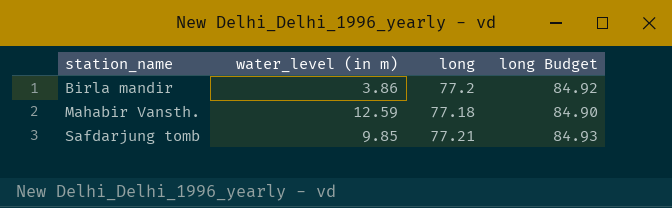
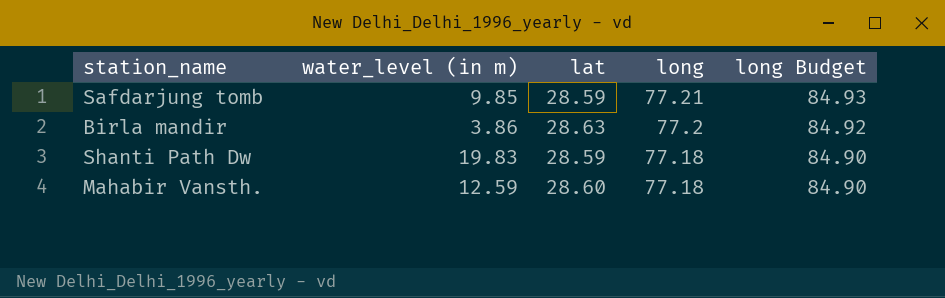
row order: station_name ascending -> long descending
column lat | position: none -> 3
row Shanti Path Dw: none -> 19.83 | 28.59 | 77.18 | 84.90

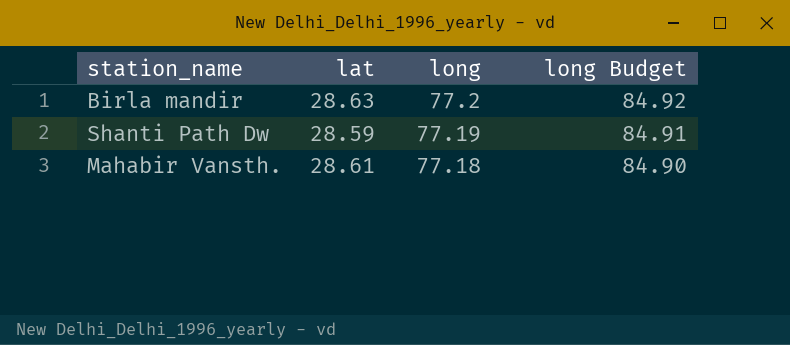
column water_level (in m) | position: 2 -> none
row Safdarjung tomb: 9.85 | 28.59 | 77.21 | 84.93 -> none
Shanti Path Dw | long: 77.18 -> 77.19
Shanti Path Dw | long Budget: 84.90 -> 84.91
Mahabir Vansth. | lat: 28.60 -> 28.61

